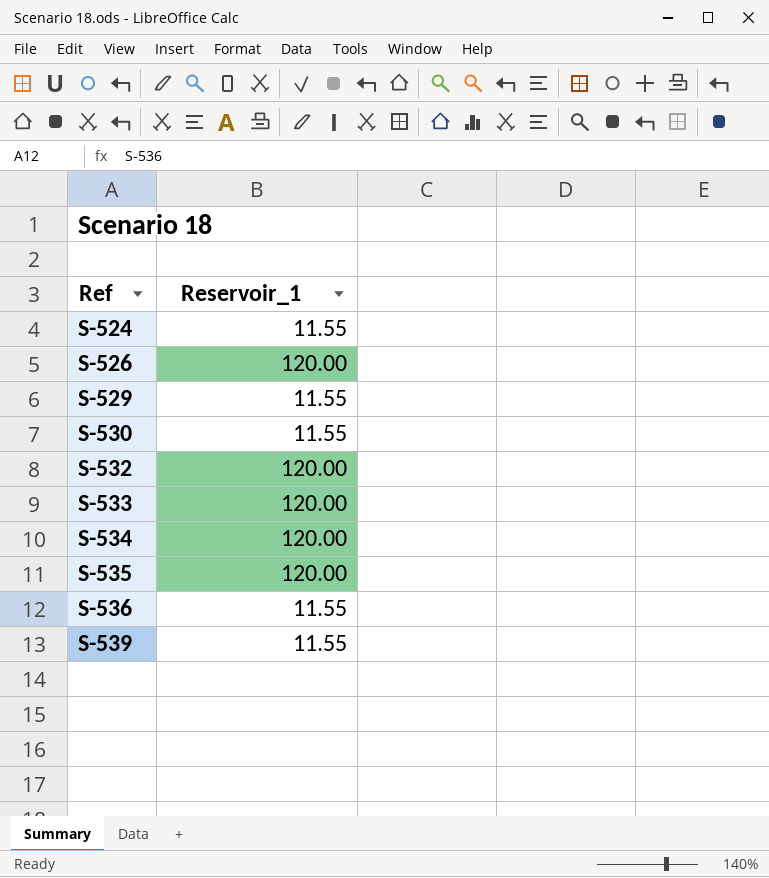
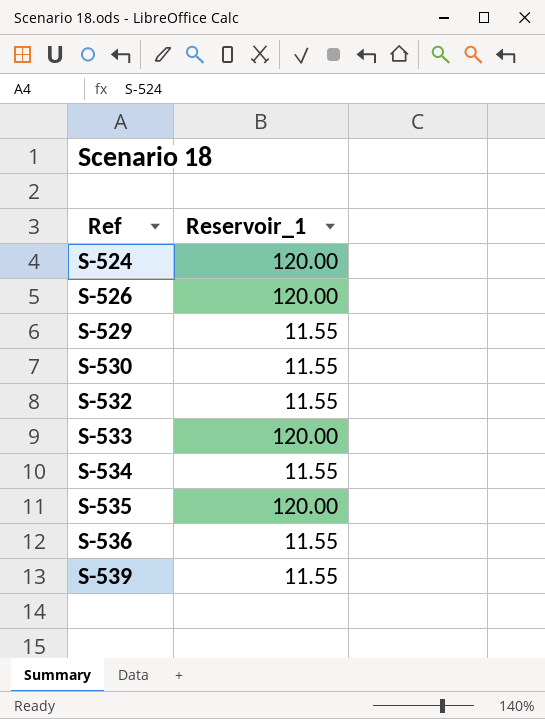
S-524 | Reservoir_1: 11.55 -> 120.00
S-532 | Reservoir_1: 120.00 -> 11.55
S-534 | Reservoir_1: 120.00 -> 11.55

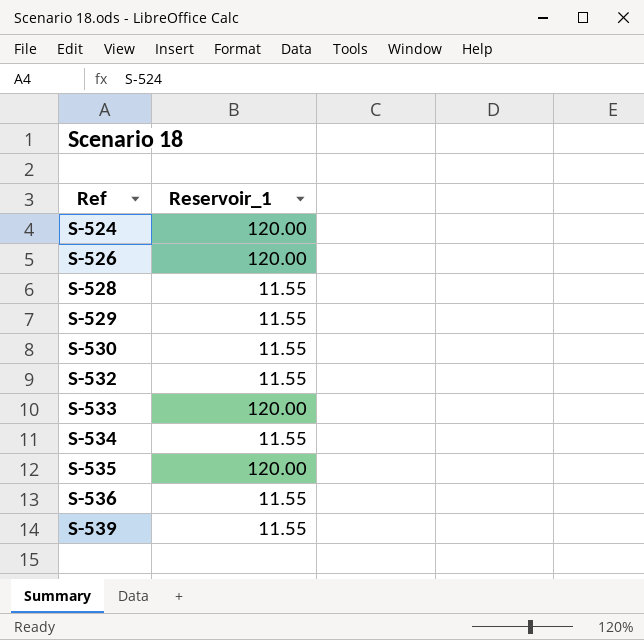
row S-528: none -> 11.55

